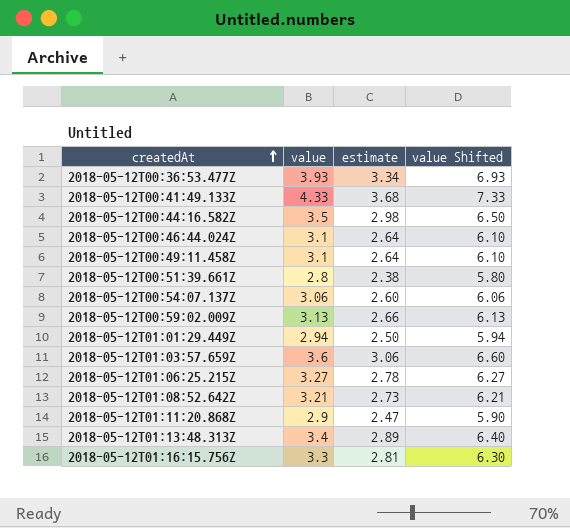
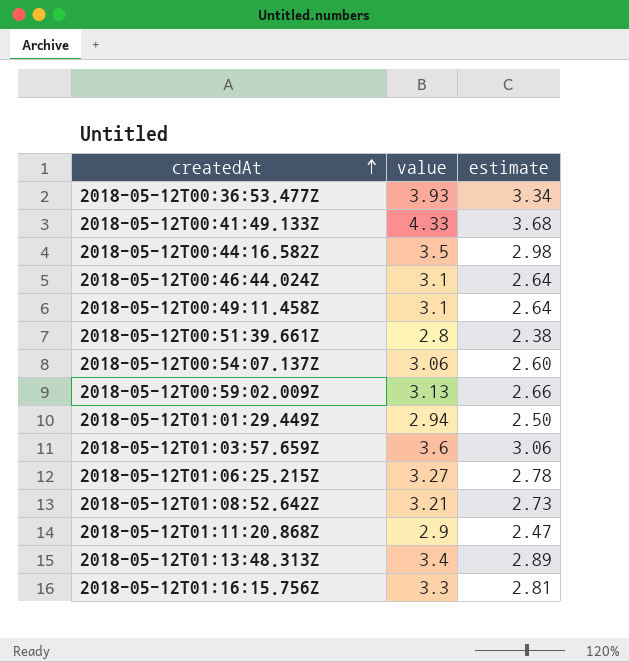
column value Shifted | formula: [value] + 3 -> none

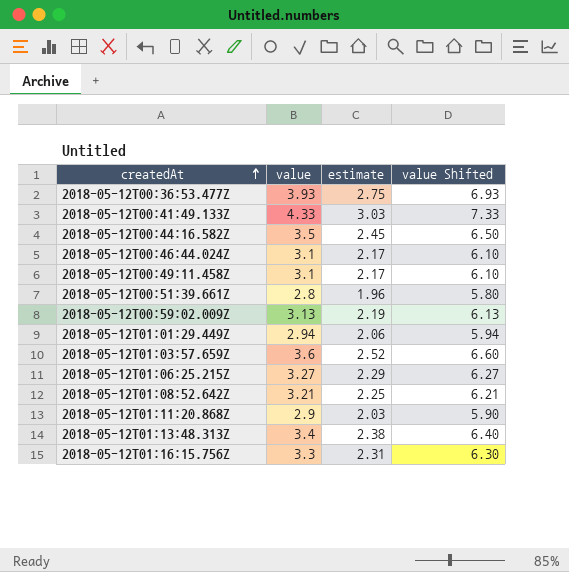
column estimate | formula: [value] * 0.85 -> [value] * 0.7
column value Shifted | formula: none -> [value] + 3
row 2018-05-12T00:54:07.137Z: 3.06 | 2.60 -> none

